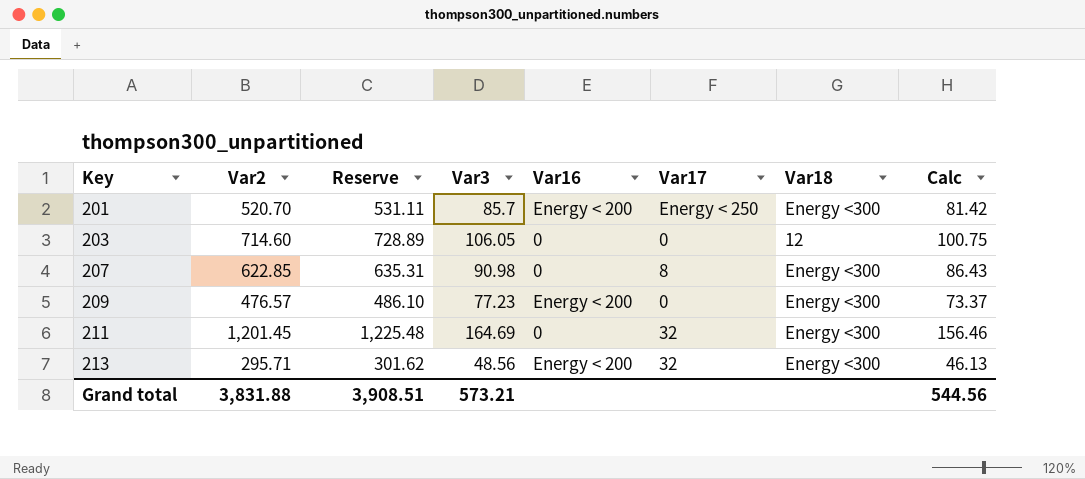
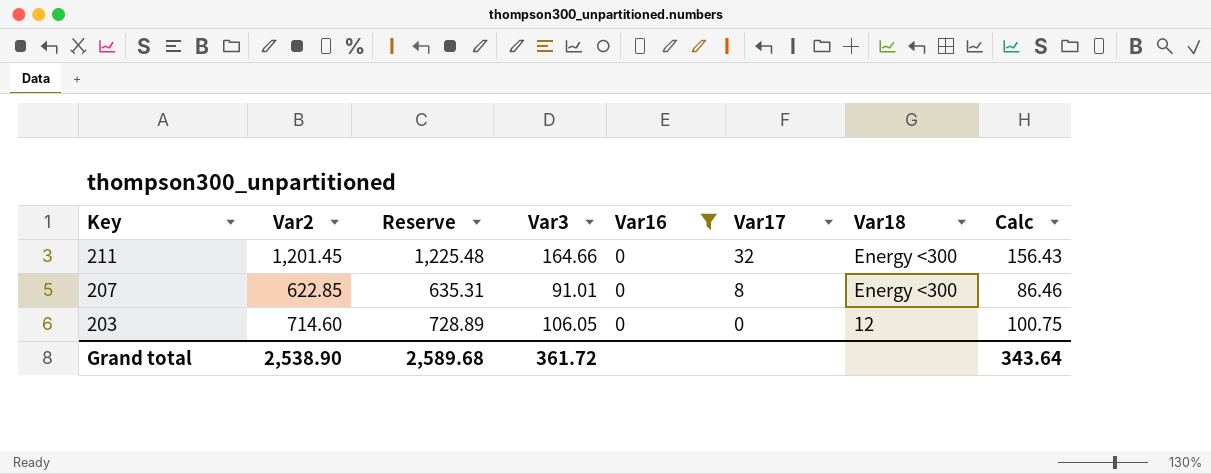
filter: none -> Var16 = 0
row order: Key ascending -> Key descending
211 | Var3: 164.69 -> 164.66
211 | Calc: 156.46 -> 156.43
207 | Var3: 90.98 -> 91.01
207 | Calc: 86.43 -> 86.46
Grand total | Var2: 3,831.88 -> 2,538.90
Grand total | Reserve: 3,908.51 -> 2,589.68
Grand total | Var3: 573.21 -> 361.72
Grand total | Calc: 544.56 -> 343.64

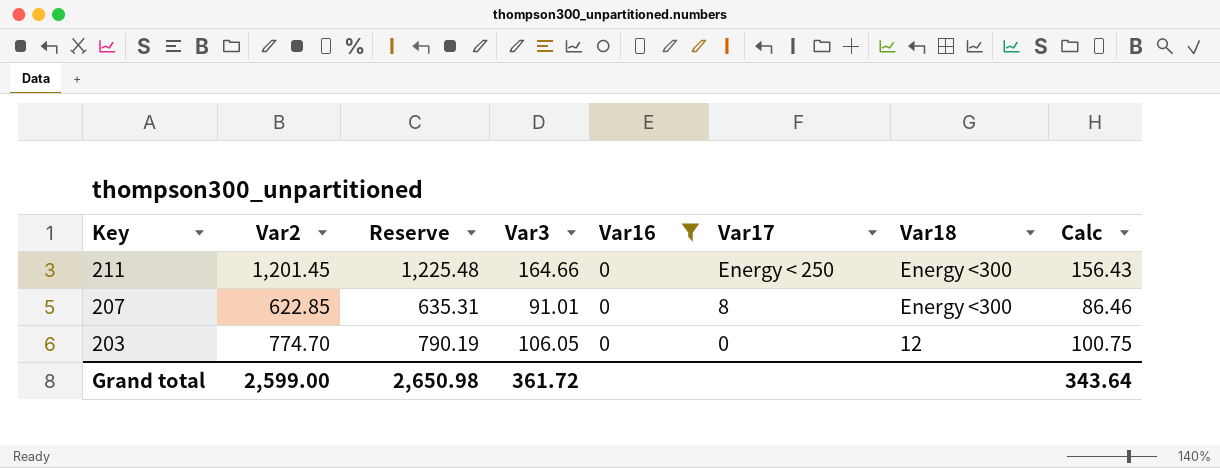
211 | Var17: 32 -> Energy < 250
203 | Var2: 714.60 -> 774.70
203 | Reserve: 728.89 -> 790.19
Grand total | Var2: 2,538.90 -> 2,599.00
Grand total | Reserve: 2,589.68 -> 2,650.98

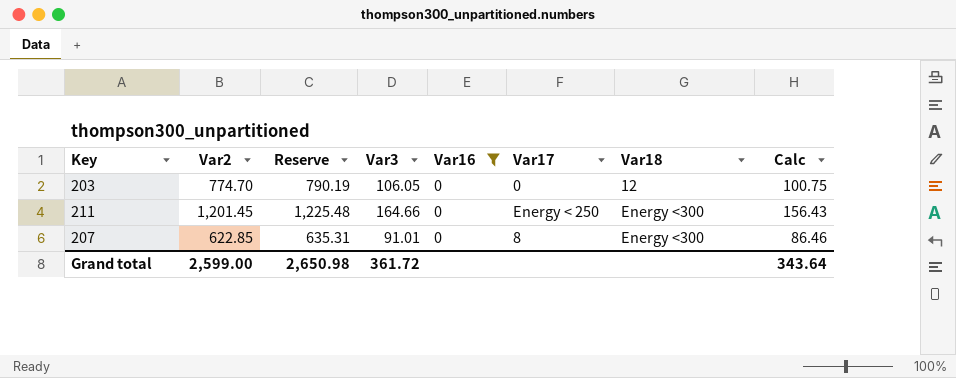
row order: Key descending -> Var18 ascending

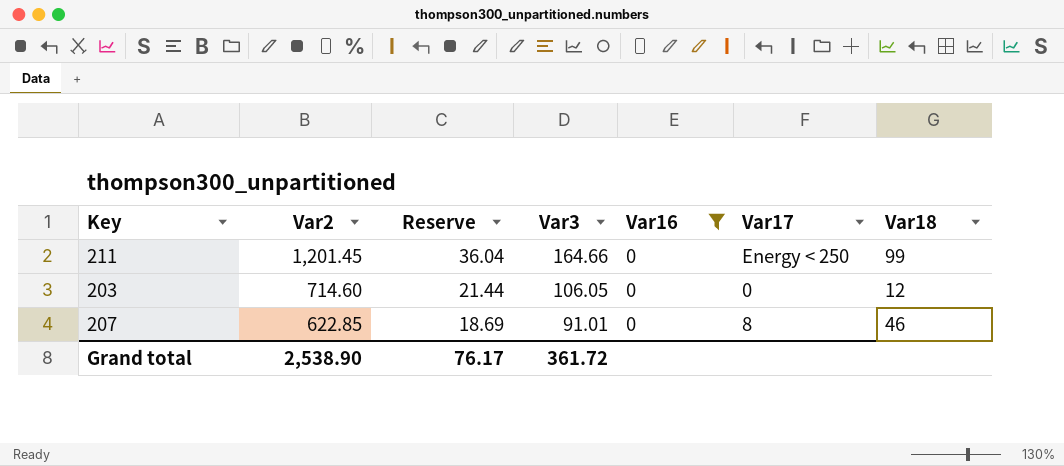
row order: Var18 ascending -> Var2 descending
column Calc | formula: [Var3] * 0.95 -> none
column Reserve | formula: [Var2] * 1.02 -> [Var2] * 0.03
211 | Var18: Energy <300 -> 99
203 | Var2: 774.70 -> 714.60
207 | Var18: Energy <300 -> 46
Grand total | Var2: 2,599.00 -> 2,538.90
Grand total | Reserve: 2,650.98 -> 76.17

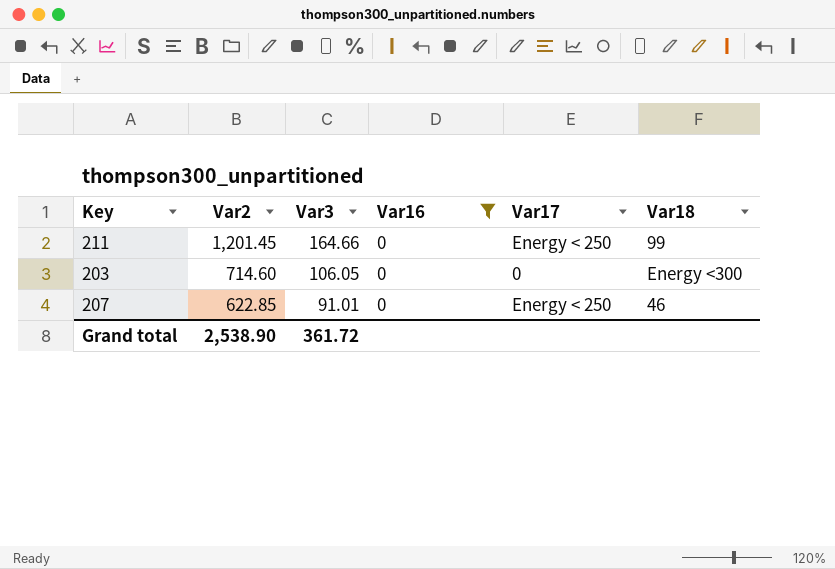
column Reserve | formula: [Var2] * 0.03 -> none
203 | Var18: 12 -> Energy <300
207 | Var17: 8 -> Energy < 250

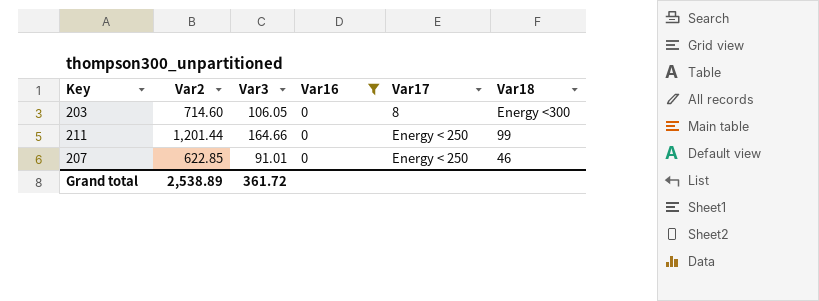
row order: Var2 descending -> Var17 ascending
203 | Var17: 0 -> 8
211 | Var2: 1,201.45 -> 1,201.44
Grand total | Var2: 2,538.90 -> 2,538.89

